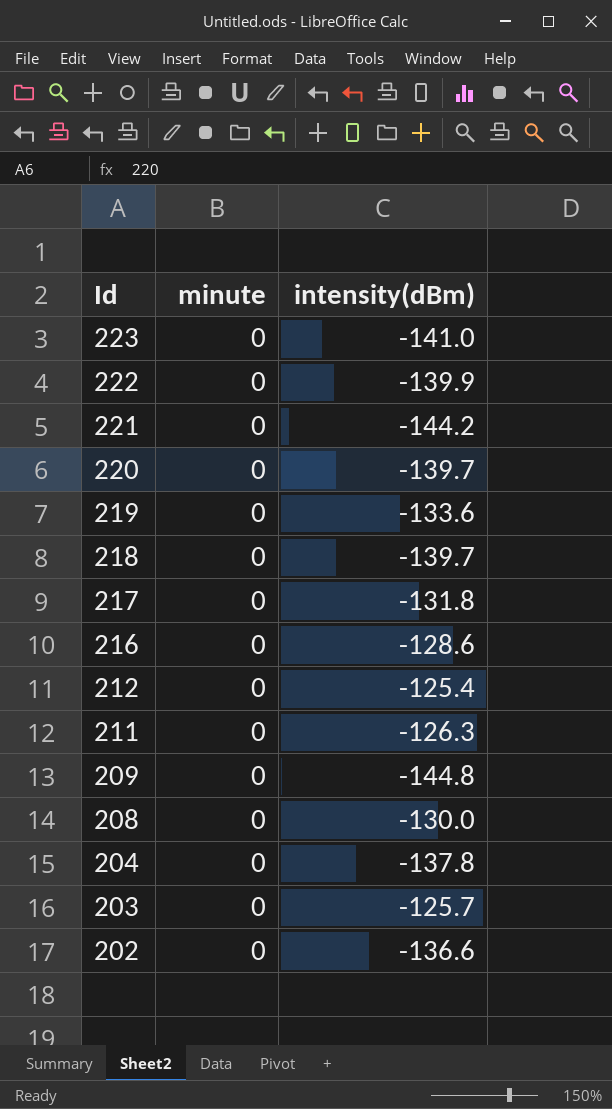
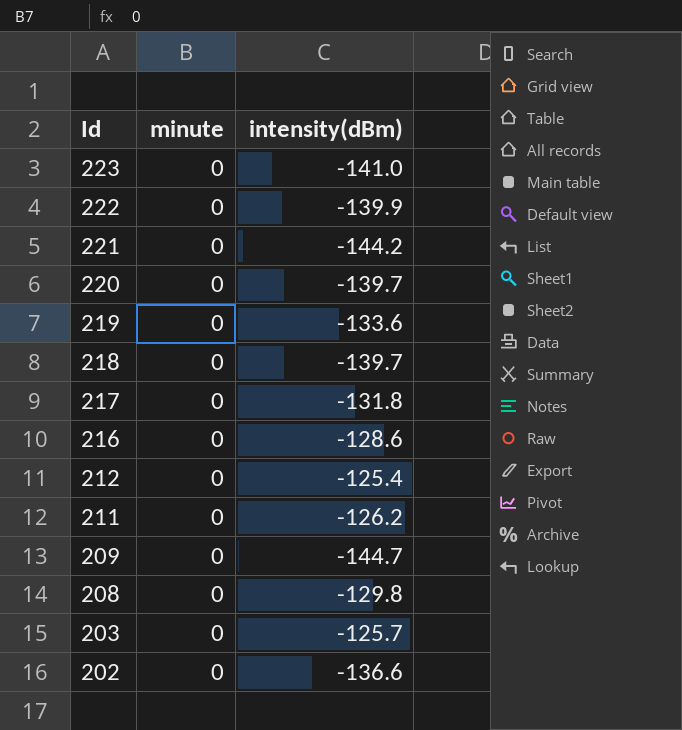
row 204: 0 | -137.8 -> none
211 | intensity(dBm): -126.3 -> -126.2
209 | intensity(dBm): -144.8 -> -144.7
208 | intensity(dBm): -130.0 -> -129.8

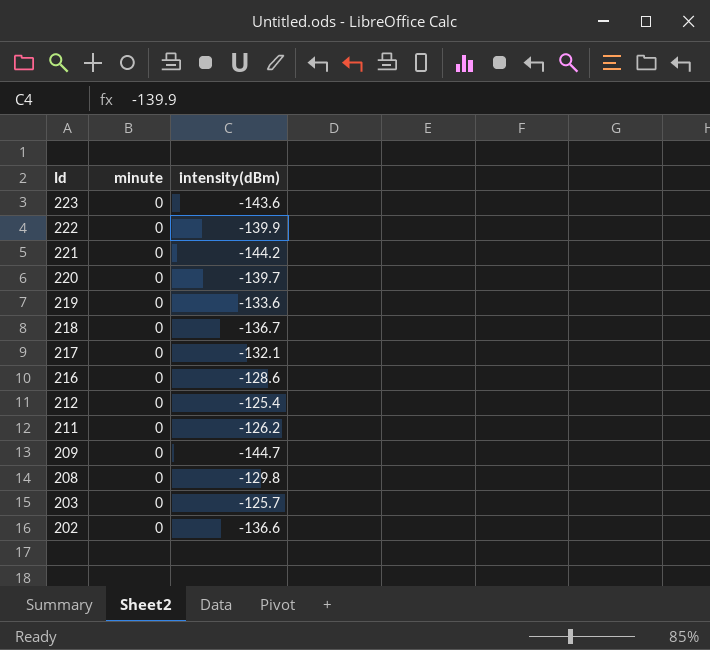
223 | intensity(dBm): -141.0 -> -143.6
218 | intensity(dBm): -139.7 -> -136.7
217 | intensity(dBm): -131.8 -> -132.1

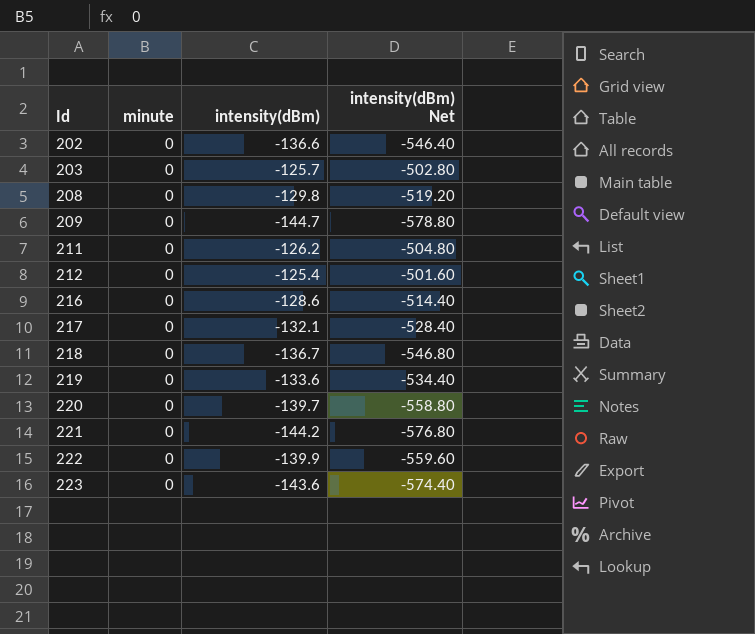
row order: Id descending -> Id ascending
column intensity(dBm) Net | formula: none -> [intensity(dBm)] * 4

